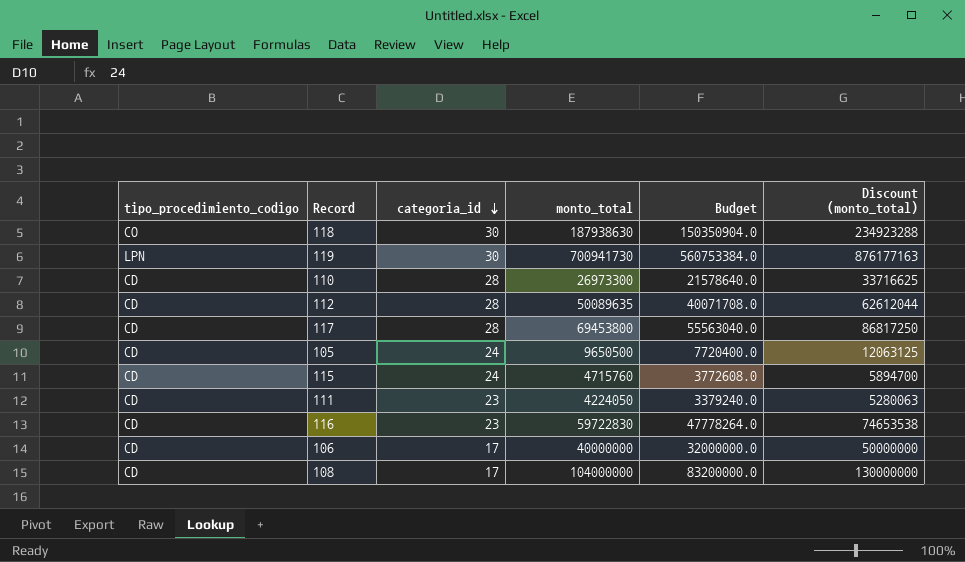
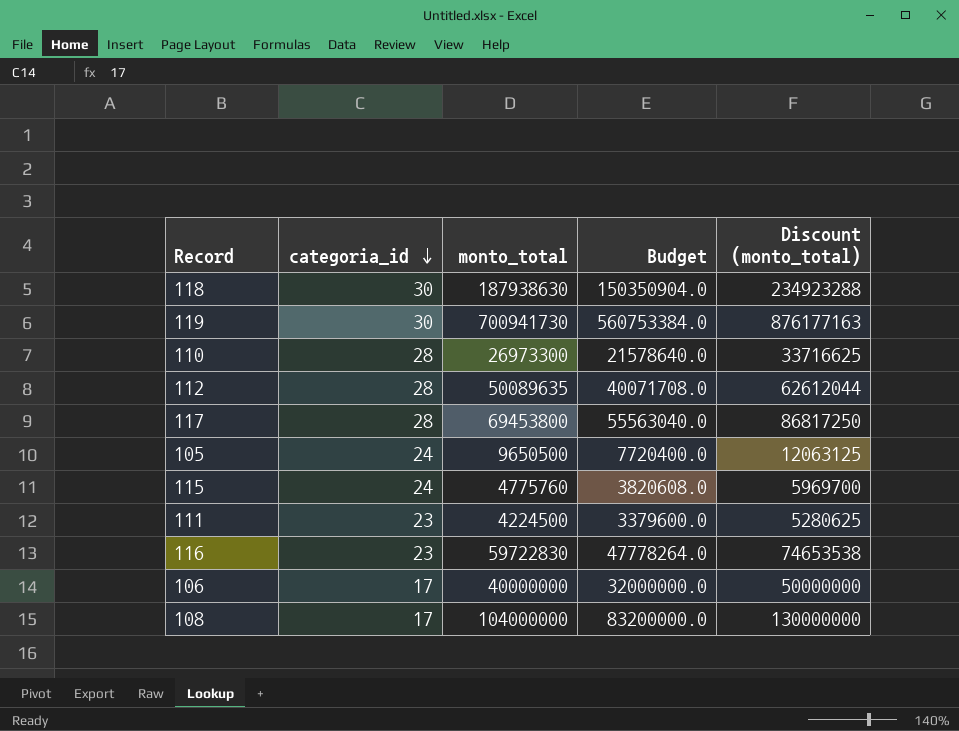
column tipo_procedimiento_codigo | position: 1 -> none
115 | monto_total: 4715760 -> 4775760
115 | Budget: 3772608.0 -> 3820608.0
115 | Discount (monto_total): 5894700 -> 5969700
111 | monto_total: 4224050 -> 4224500
111 | Budget: 3379240.0 -> 3379600.0
111 | Discount (monto_total): 5280063 -> 5280625

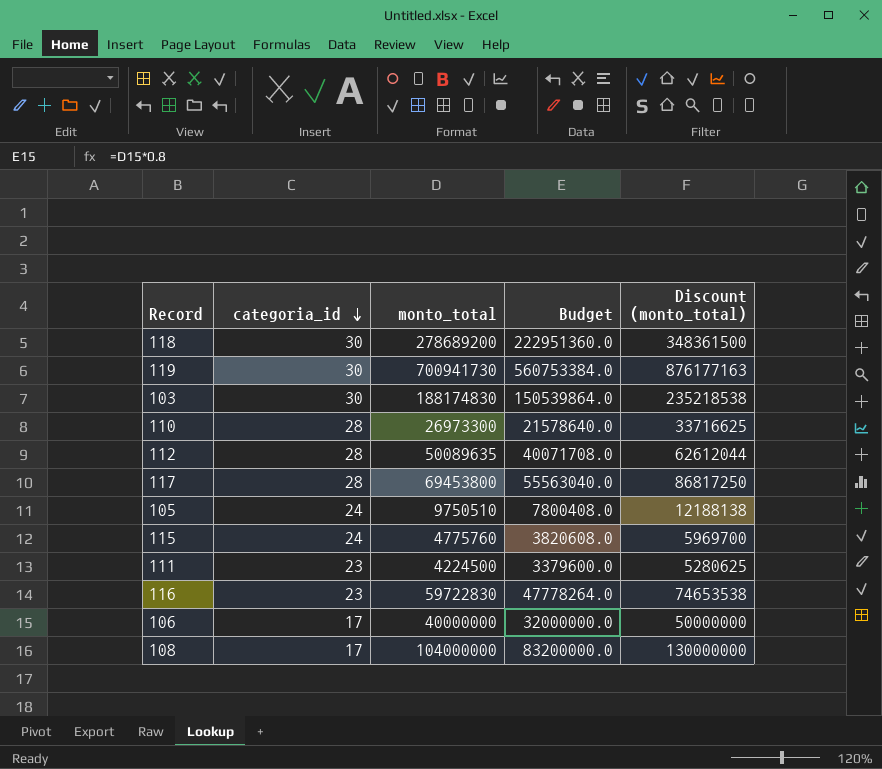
118 | monto_total: 187938630 -> 278689200
118 | Budget: 150350904.0 -> 222951360.0
118 | Discount (monto_total): 234923288 -> 348361500
row 103: none -> 30 | 188174830 | 150539864.0 | 235218538
105 | monto_total: 9650500 -> 9750510
105 | Budget: 7720400.0 -> 7800408.0
105 | Discount (monto_total): 12063125 -> 12188138

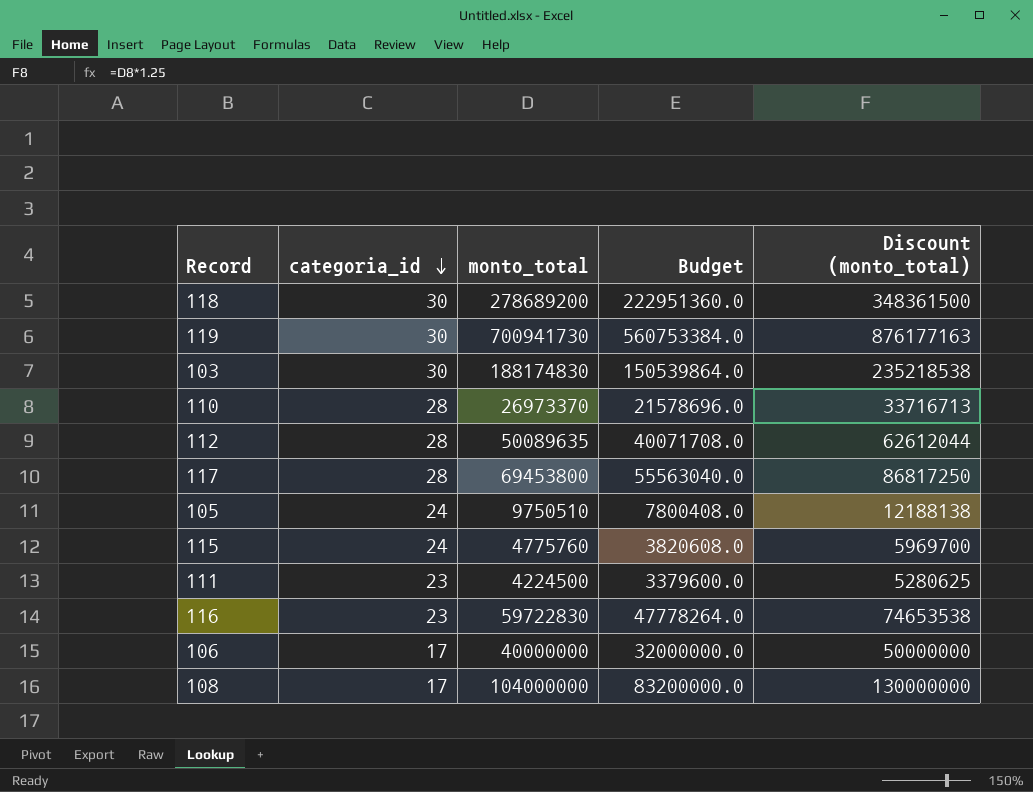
110 | monto_total: 26973300 -> 26973370
110 | Budget: 21578640.0 -> 21578696.0
110 | Discount (monto_total): 33716625 -> 33716713

